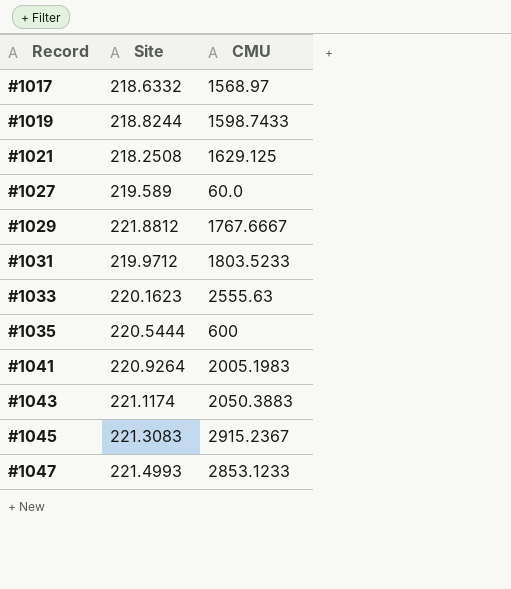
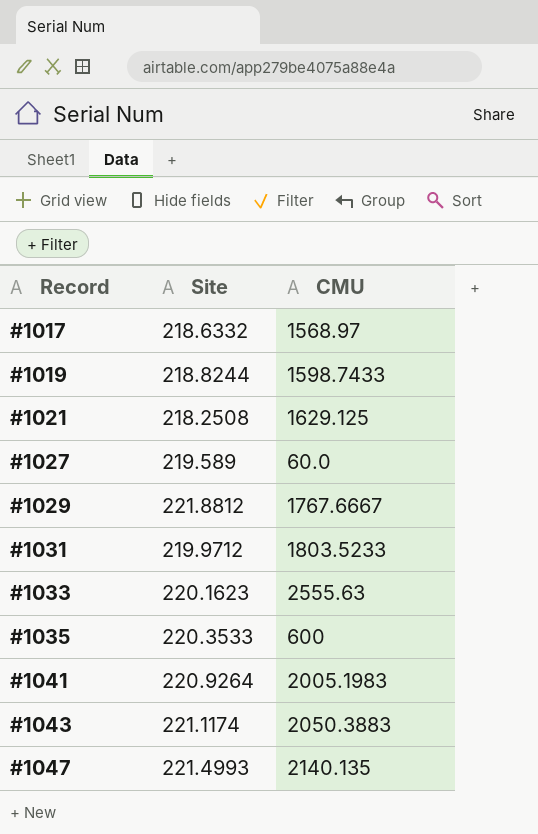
row #1045: 221.3083 | 2915.2367 -> none
#1035 | Site: 220.5444 -> 220.3533
#1047 | CMU: 2853.1233 -> 2140.135

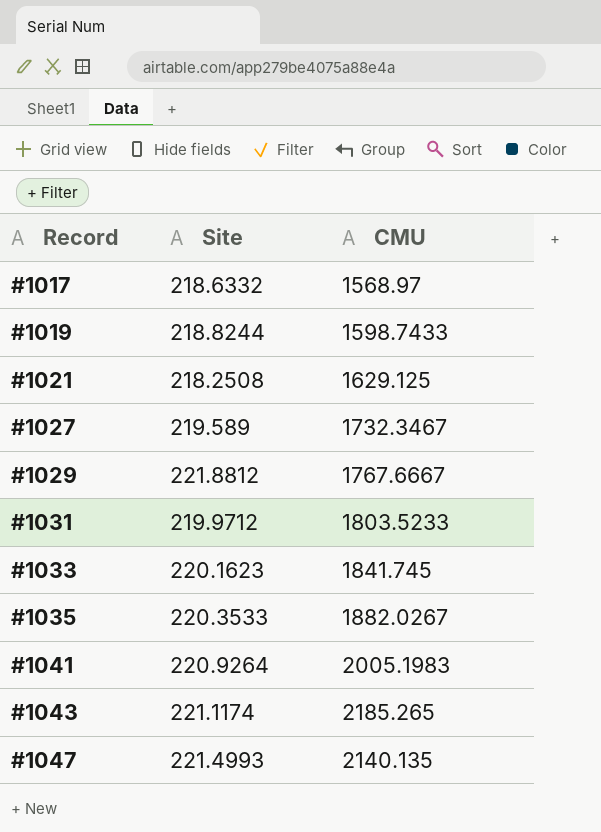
#1027 | CMU: 60.0 -> 1732.3467
#1033 | CMU: 2555.63 -> 1841.745
#1035 | CMU: 600 -> 1882.0267
#1043 | CMU: 2050.3883 -> 2185.265

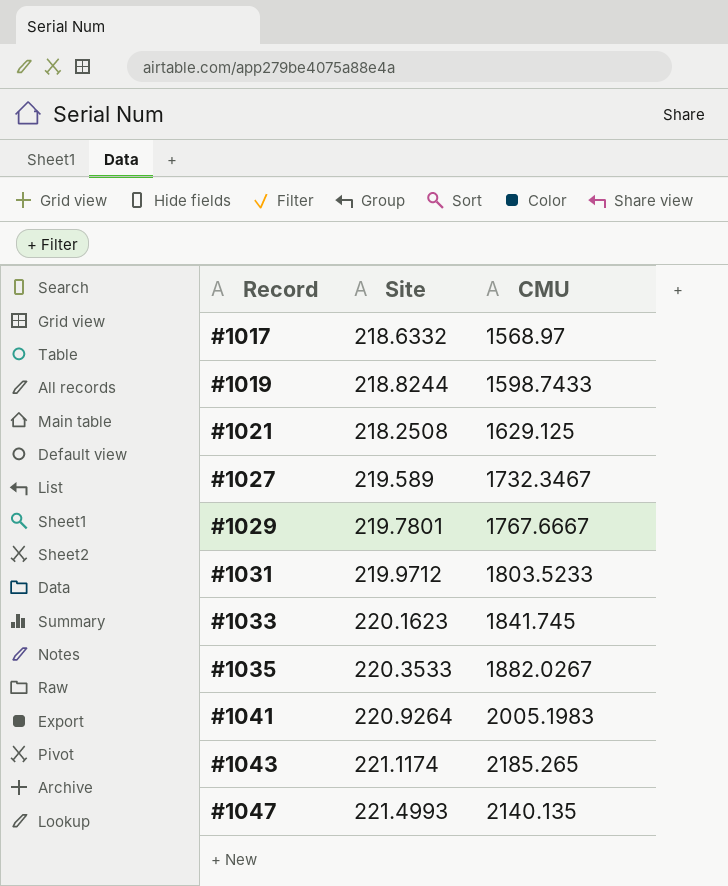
#1029 | Site: 221.8812 -> 219.7801

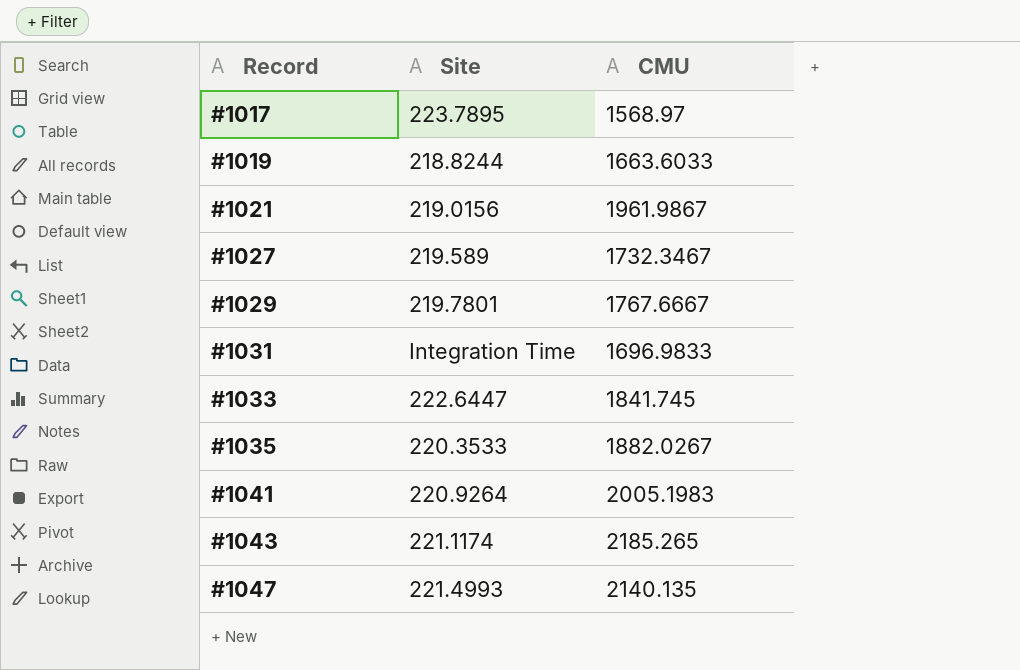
#1017 | Site: 218.6332 -> 223.7895
#1019 | CMU: 1598.7433 -> 1663.6033
#1021 | Site: 218.2508 -> 219.0156
#1021 | CMU: 1629.125 -> 1961.9867
#1031 | Site: 219.9712 -> Integration Time
#1031 | CMU: 1803.5233 -> 1696.9833
#1033 | Site: 220.1623 -> 222.6447

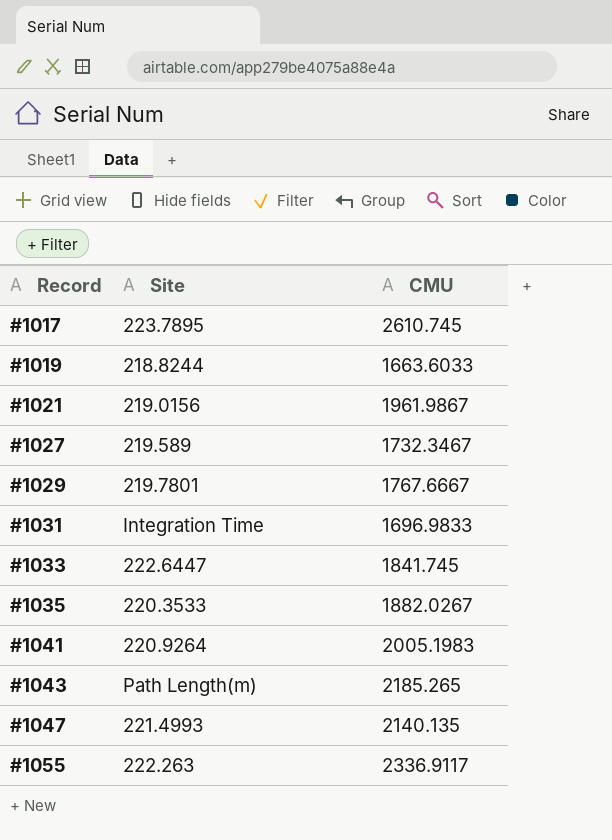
#1017 | CMU: 1568.97 -> 2610.745
#1043 | Site: 221.1174 -> Path Length(m)
row #1055: none -> 222.263 | 2336.9117

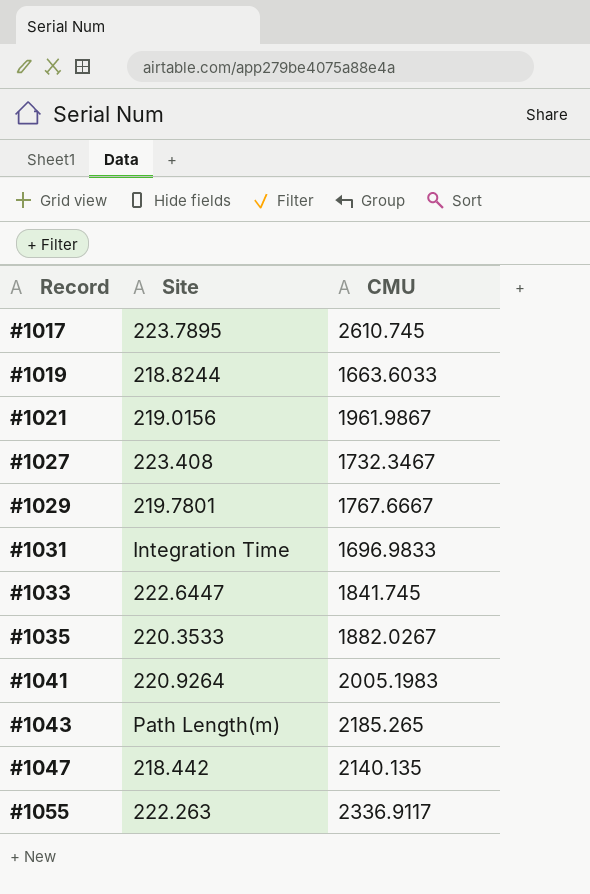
#1027 | Site: 219.589 -> 223.408
#1047 | Site: 221.4993 -> 218.442

